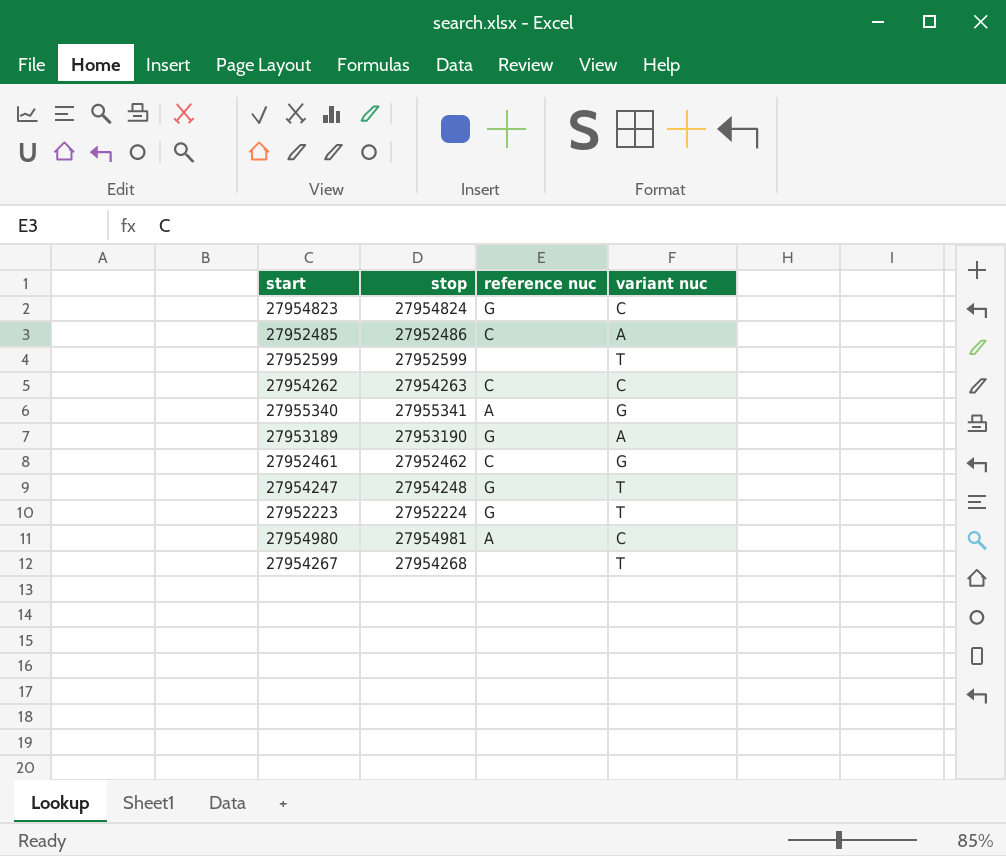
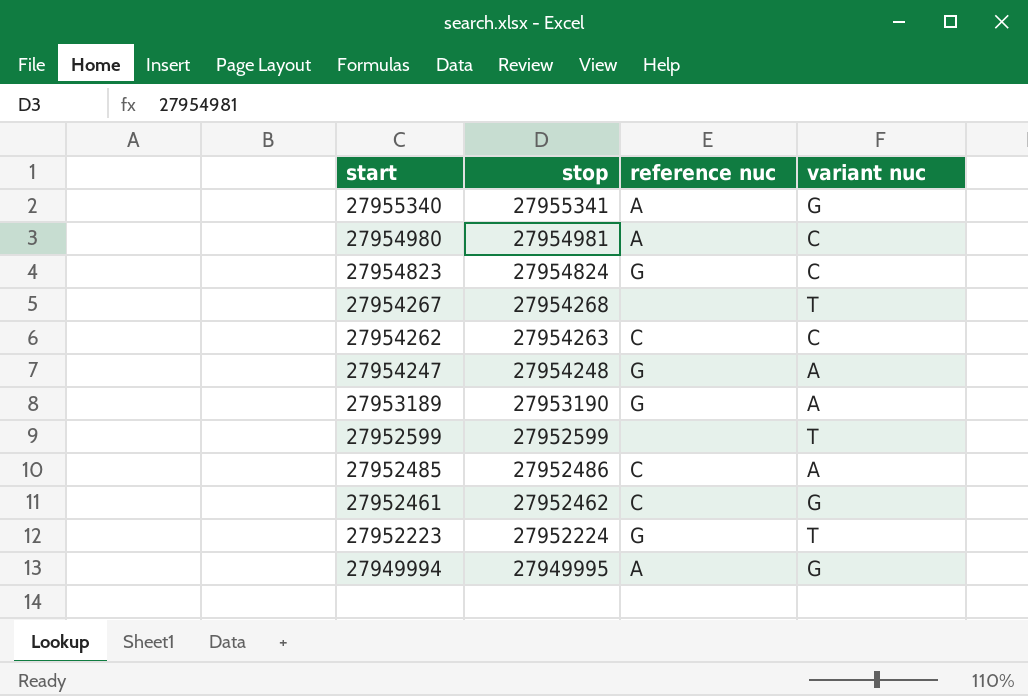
row order: none -> start descending
27954247 | variant nuc: T -> A
row 27949994: none -> 27949995 | A | G

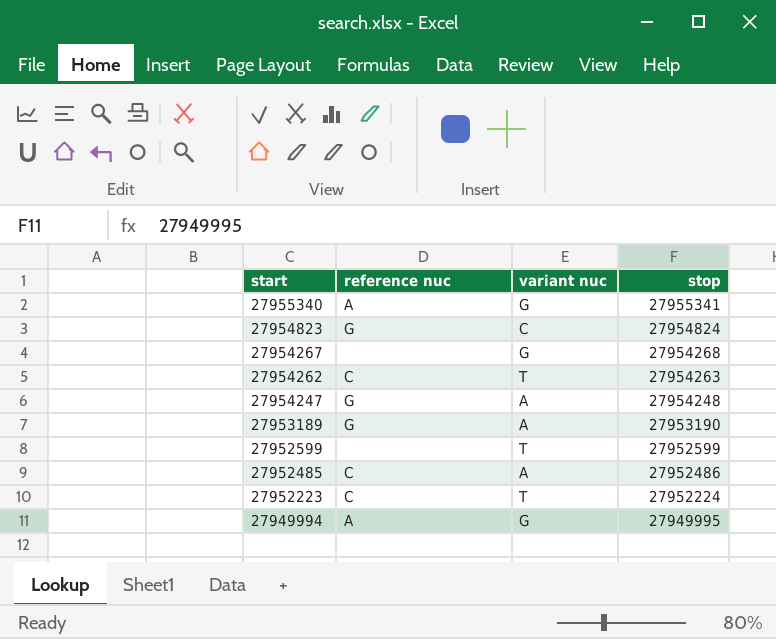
column stop | position: 2 -> 4
row 27954980: 27954981 | A | C -> none
row 27952461: 27952462 | C | G -> none
27954267 | variant nuc: T -> G
27954262 | variant nuc: C -> T
27952223 | reference nuc: G -> C

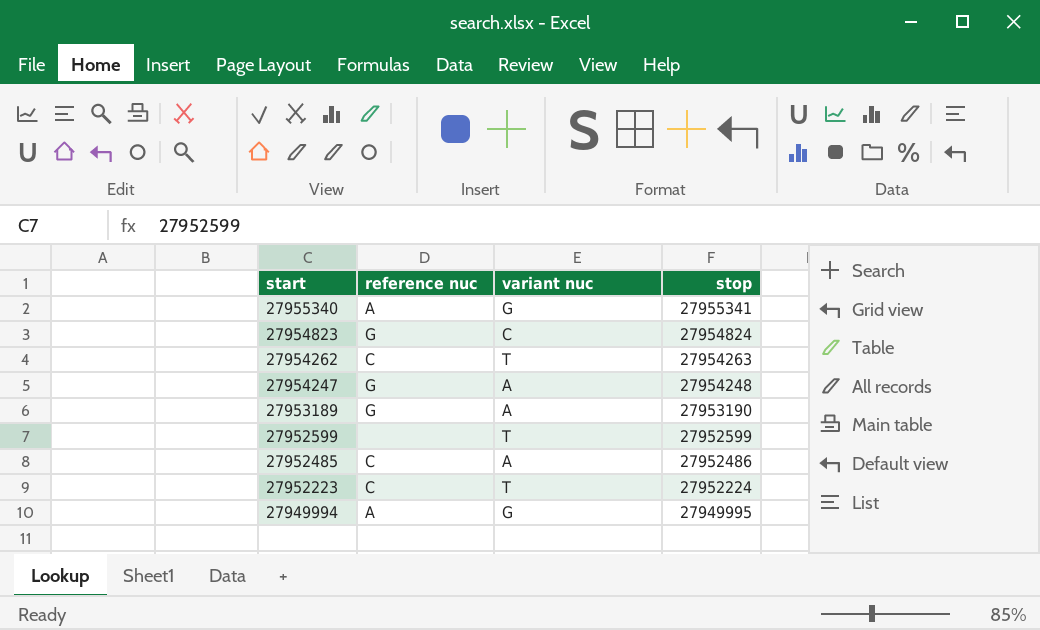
row 27954267: none | G | 27954268 -> none

